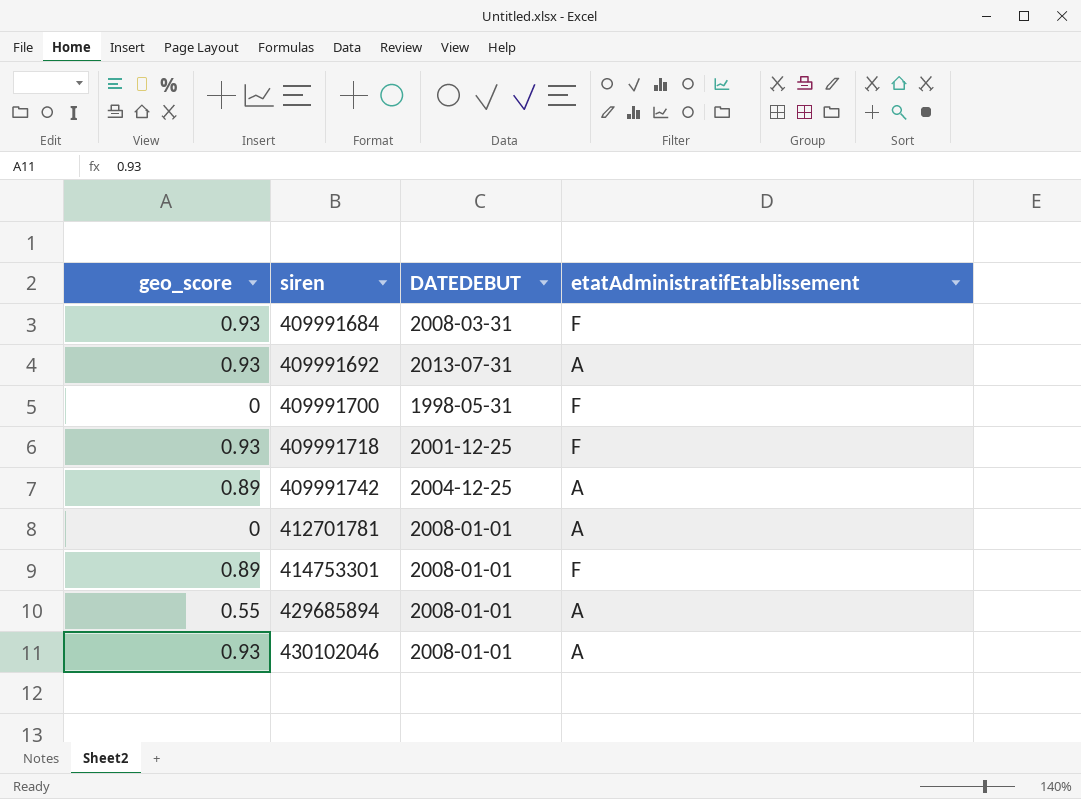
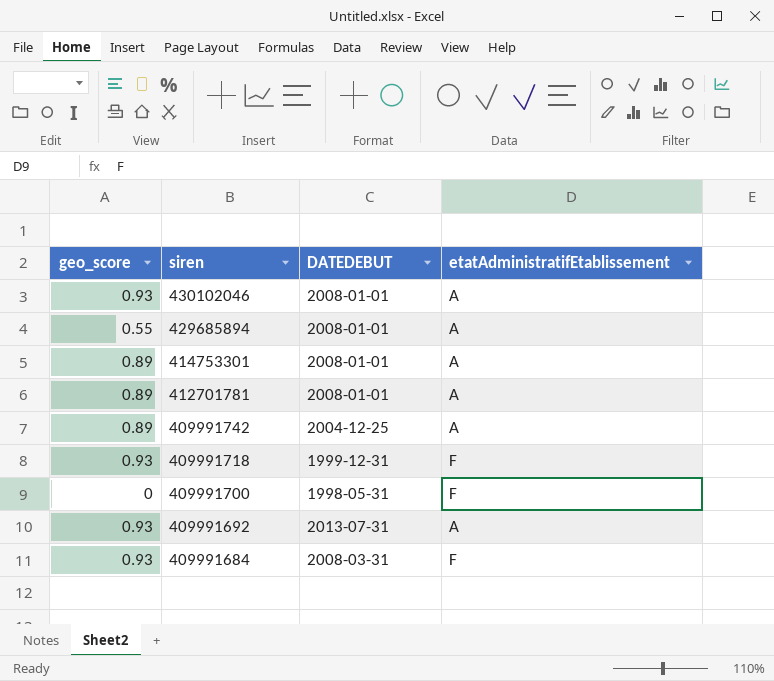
row order: siren ascending -> siren descending
414753301 | etatAdministratifEtablissement: F -> A
412701781 | geo_score: 0 -> 0.89
409991718 | DATEDEBUT: 2001-12-25 -> 1999-12-31

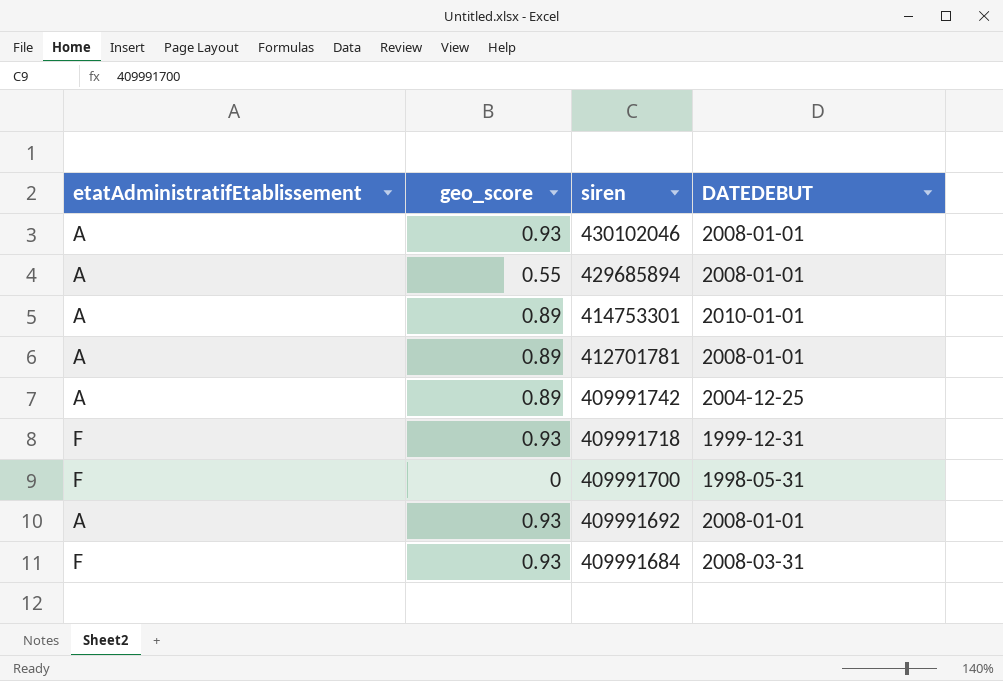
column etatAdministratifEtablissement | position: 4 -> 1
414753301 | DATEDEBUT: 2008-01-01 -> 2010-01-01
409991692 | DATEDEBUT: 2013-07-31 -> 2008-01-01

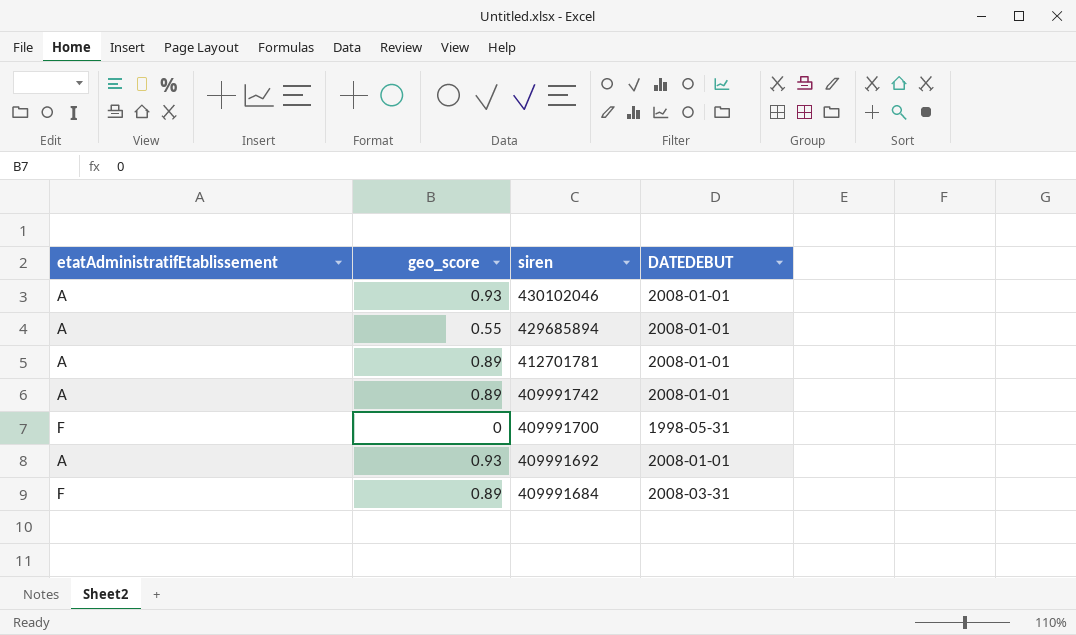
row 414753301: A | 0.89 | 2010-01-01 -> none
row 409991718: F | 0.93 | 1999-12-31 -> none
409991742 | DATEDEBUT: 2004-12-25 -> 2008-01-01
409991684 | geo_score: 0.93 -> 0.89

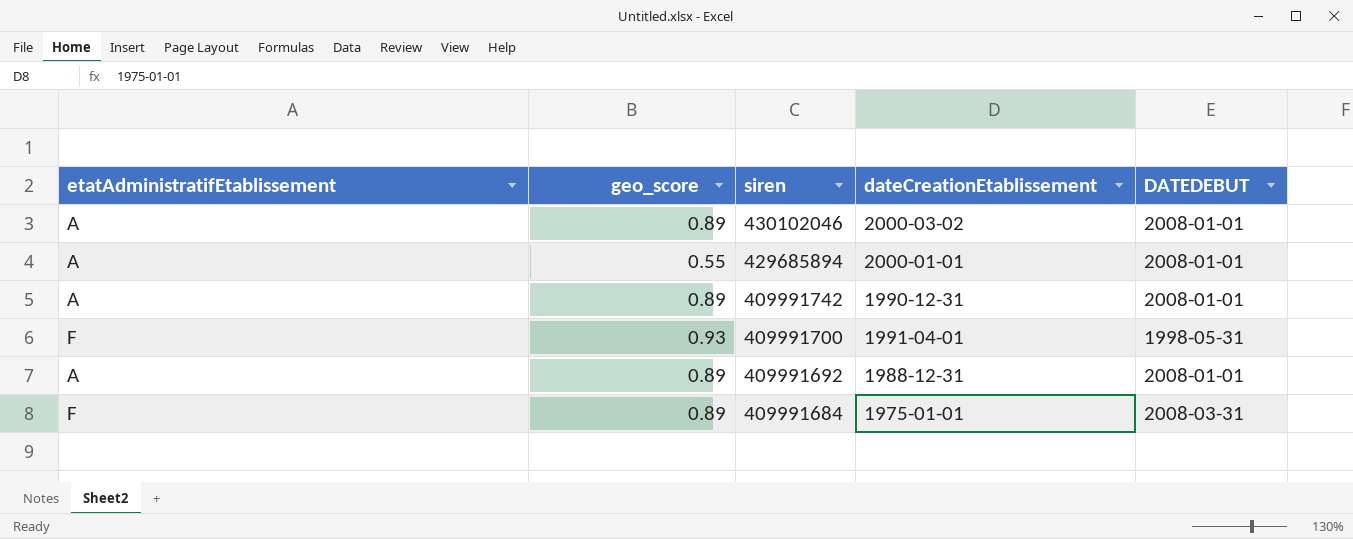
column dateCreationEtablissement | position: none -> 4
row 412701781: A | 0.89 | 2008-01-01 -> none
430102046 | geo_score: 0.93 -> 0.89
409991700 | geo_score: 0 -> 0.93
409991692 | geo_score: 0.93 -> 0.89

